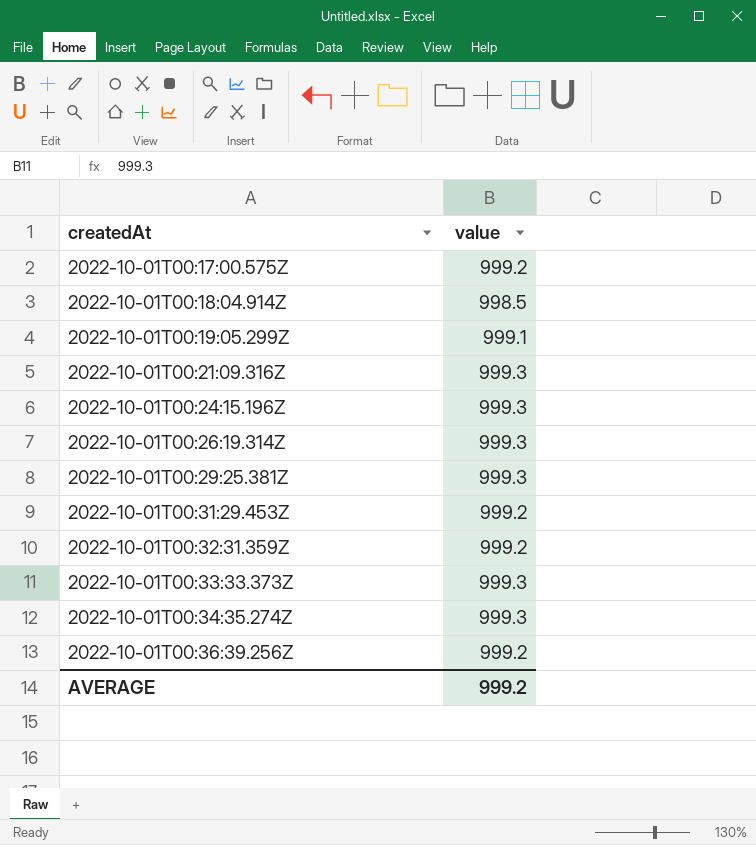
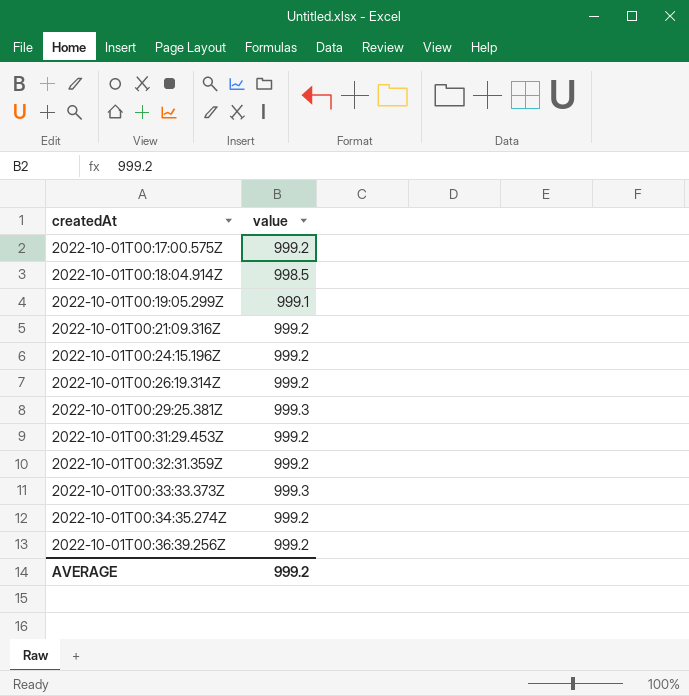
2022-10-01T00:21:09.316Z | value: 999.3 -> 999.2
2022-10-01T00:24:15.196Z | value: 999.3 -> 999.2
2022-10-01T00:26:19.314Z | value: 999.3 -> 999.2
2022-10-01T00:34:35.274Z | value: 999.3 -> 999.2

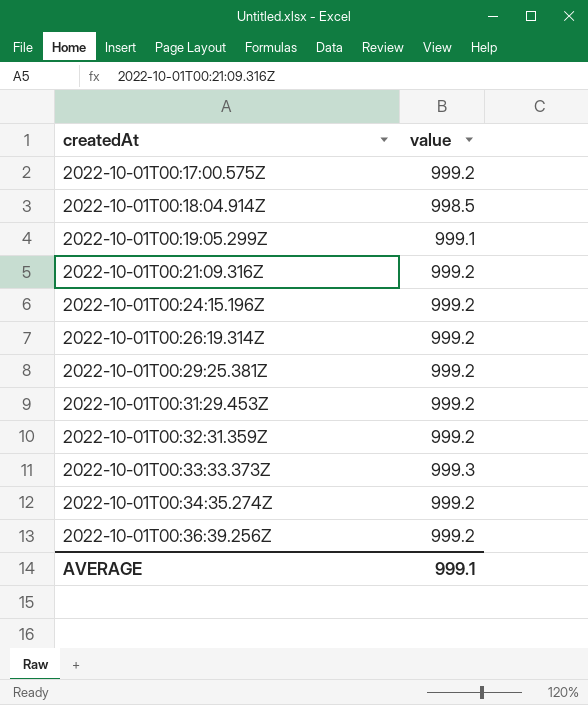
2022-10-01T00:29:25.381Z | value: 999.3 -> 999.2
AVERAGE | value: 999.2 -> 999.1

